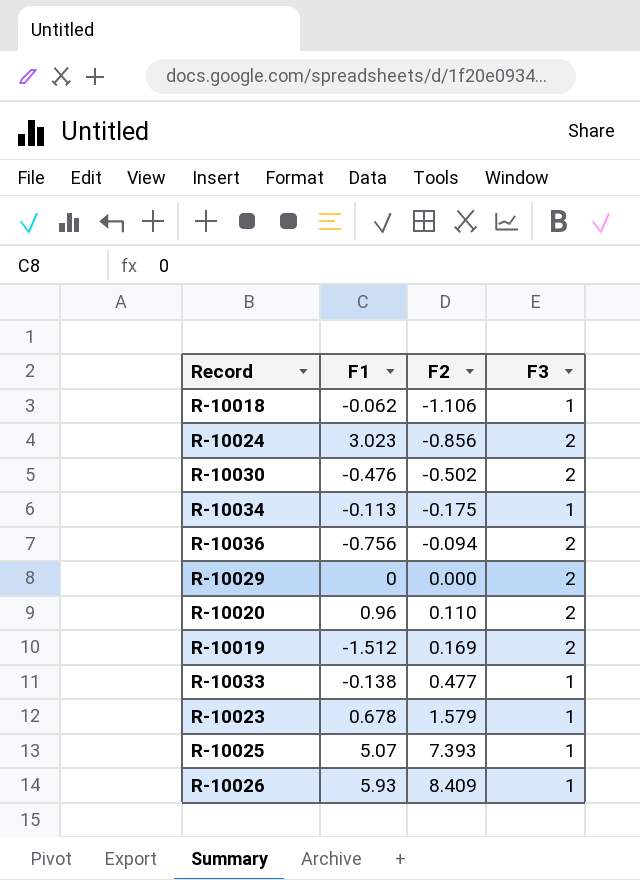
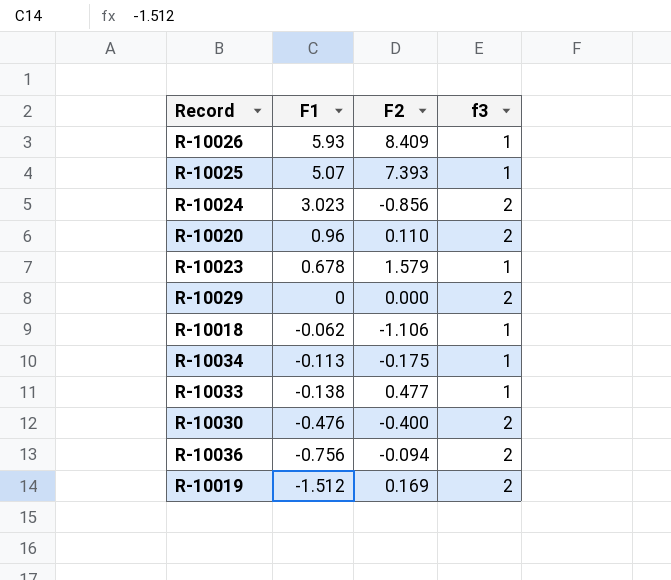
row order: F2 ascending -> F1 descending
column name: F3 -> f3
R-10030 | F2: -0.502 -> -0.400

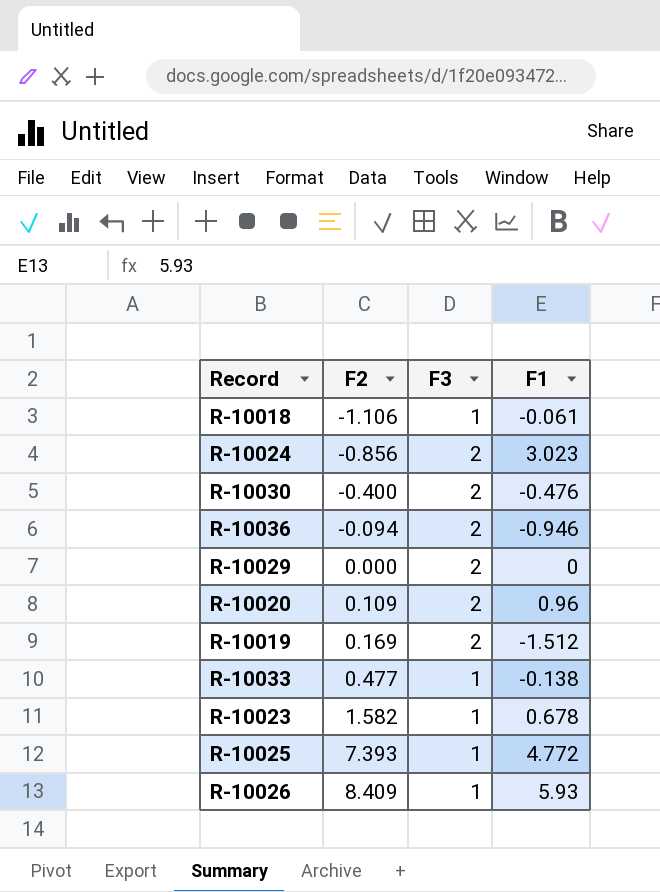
row order: F1 descending -> F2 ascending
column name: f3 -> F3
column F1 | position: 2 -> 4
row R-10034: -0.113 | -0.175 | 1 -> none
R-10018 | F1: -0.062 -> -0.061
R-10036 | F1: -0.756 -> -0.946
R-10020 | F2: 0.110 -> 0.109
R-10023 | F2: 1.579 -> 1.582
R-10025 | F1: 5.07 -> 4.772

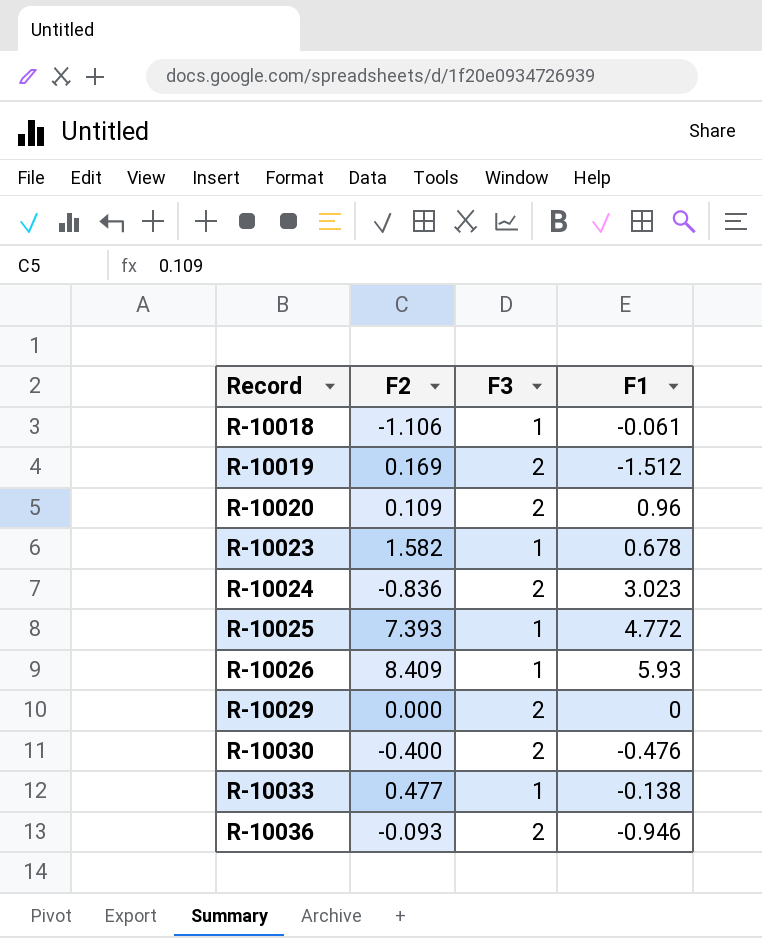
row order: F2 ascending -> Record ascending
R-10024 | F2: -0.856 -> -0.836
R-10036 | F2: -0.094 -> -0.093

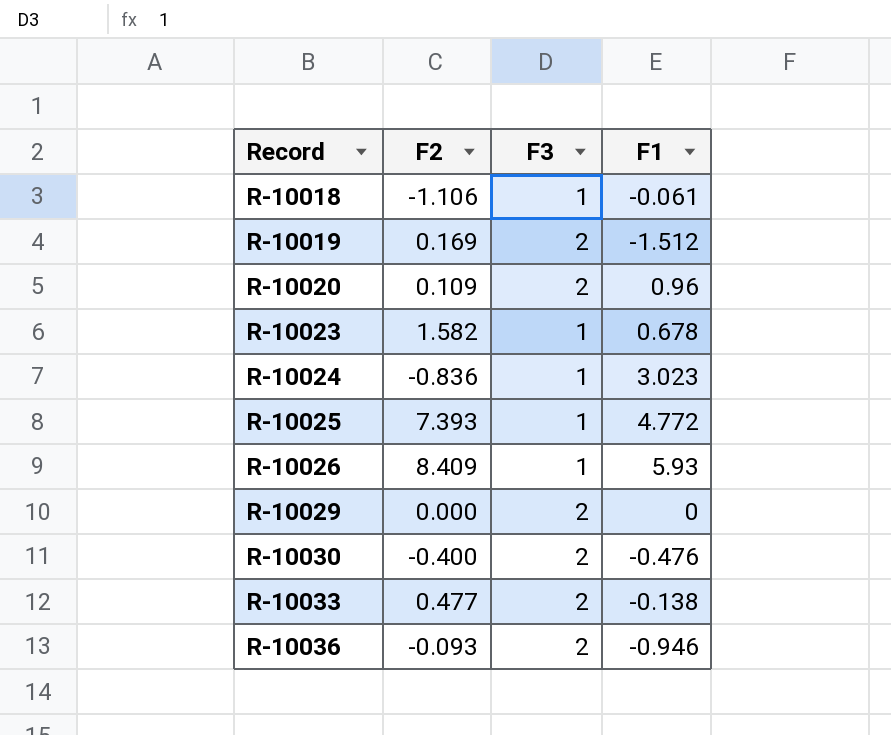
R-10024 | F3: 2 -> 1
R-10033 | F3: 1 -> 2

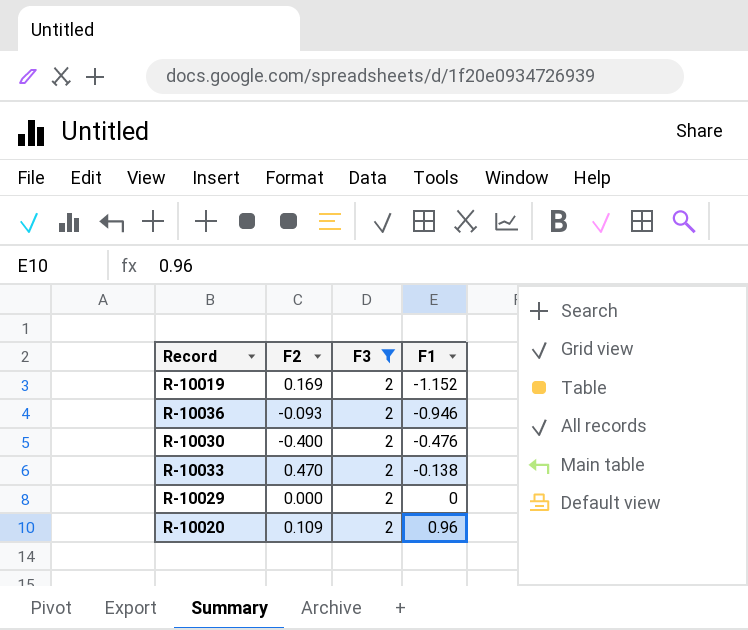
filter: none -> F3 = 2
row order: Record ascending -> F1 ascending
R-10019 | F1: -1.512 -> -1.152
R-10033 | F2: 0.477 -> 0.470

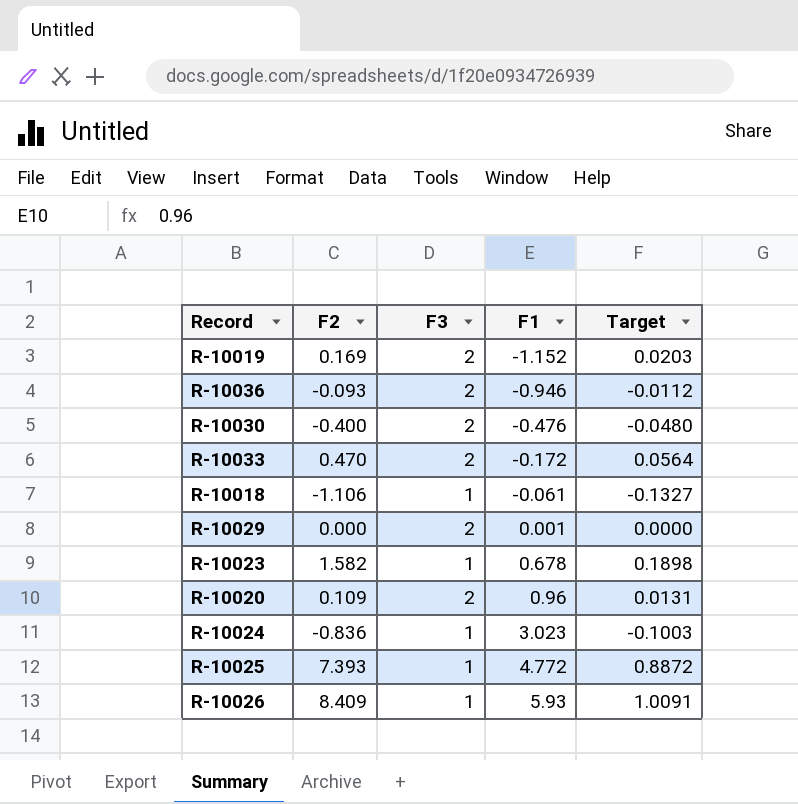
filter: F3 = 2 -> none
column Target | formula: none -> [F2] * 0.12
R-10033 | F1: -0.138 -> -0.172
R-10029 | F1: 0 -> 0.001

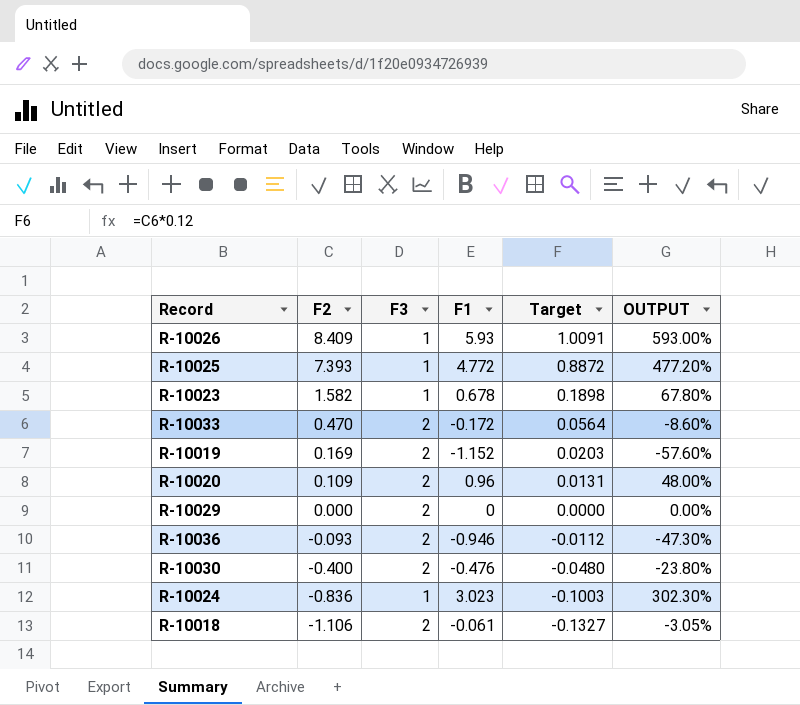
row order: F1 ascending -> F2 descending
column OUTPUT | formula: none -> [F1] / [F3]
R-10029 | F1: 0.001 -> 0
R-10018 | F3: 1 -> 2

